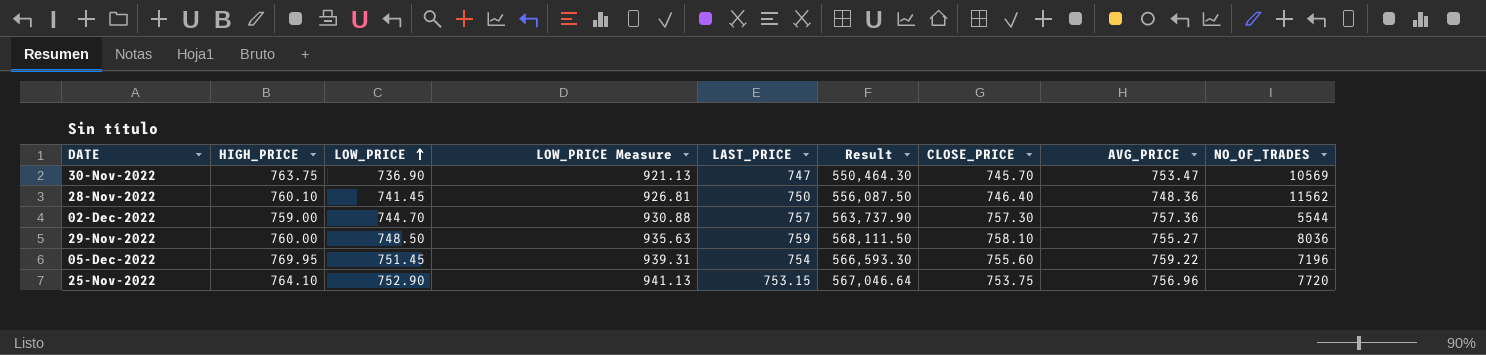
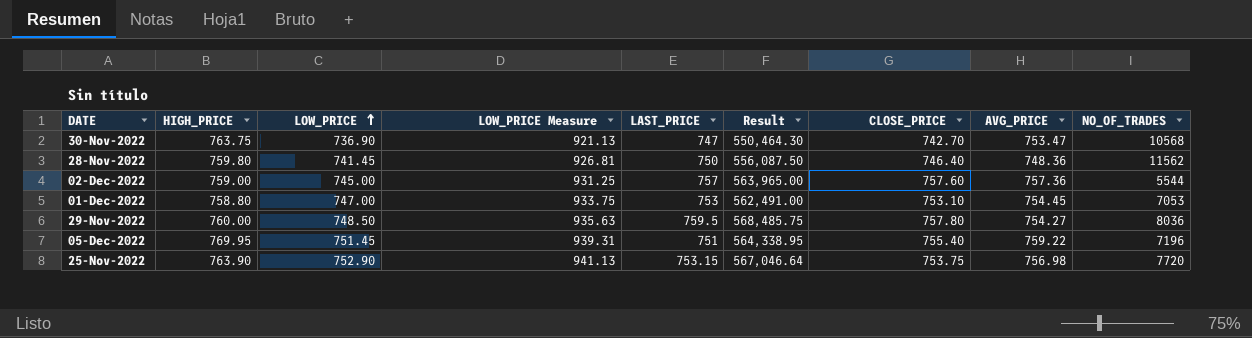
30-Nov-2022 | CLOSE_PRICE: 745.70 -> 742.70
30-Nov-2022 | NO_OF_TRADES: 10569 -> 10568
28-Nov-2022 | HIGH_PRICE: 760.10 -> 759.80
02-Dec-2022 | LOW_PRICE: 744.70 -> 745.00
02-Dec-2022 | LOW_PRICE Measure: 930.88 -> 931.25
02-Dec-2022 | Result: 563,737.90 -> 563,965.00
02-Dec-2022 | CLOSE_PRICE: 757.30 -> 757.60
row 01-Dec-2022: none -> 758.80 | 747.00 | 933.75 | 753 | 562,491.00 | 753.10 | 754.45 | 7053
29-Nov-2022 | LAST_PRICE: 759 -> 759.5
29-Nov-2022 | Result: 568,111.50 -> 568,485.75
29-Nov-2022 | CLOSE_PRICE: 758.10 -> 757.80
29-Nov-2022 | AVG_PRICE: 755.27 -> 754.27
05-Dec-2022 | LAST_PRICE: 754 -> 751
05-Dec-2022 | Result: 566,593.30 -> 564,338.95
05-Dec-2022 | CLOSE_PRICE: 755.60 -> 755.40
25-Nov-2022 | HIGH_PRICE: 764.10 -> 763.90
25-Nov-2022 | AVG_PRICE: 756.96 -> 756.98

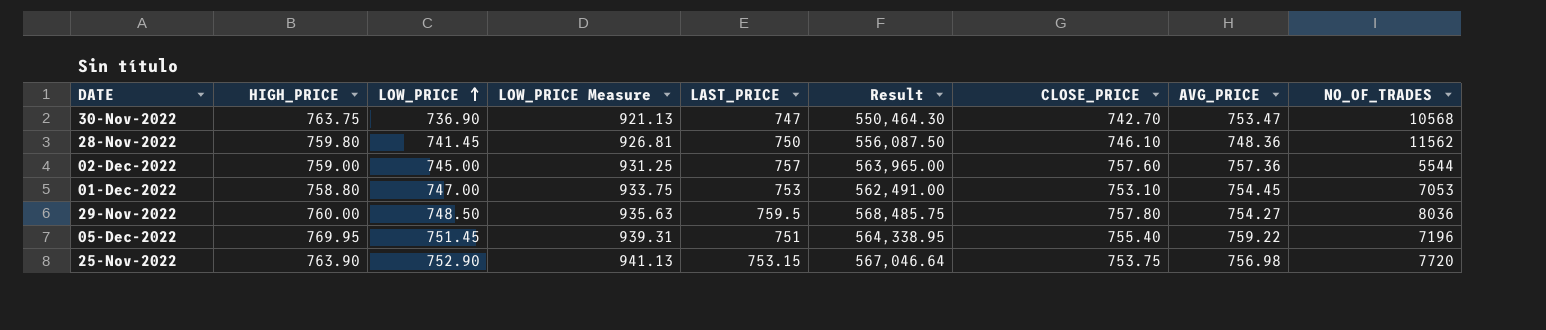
28-Nov-2022 | CLOSE_PRICE: 746.40 -> 746.10

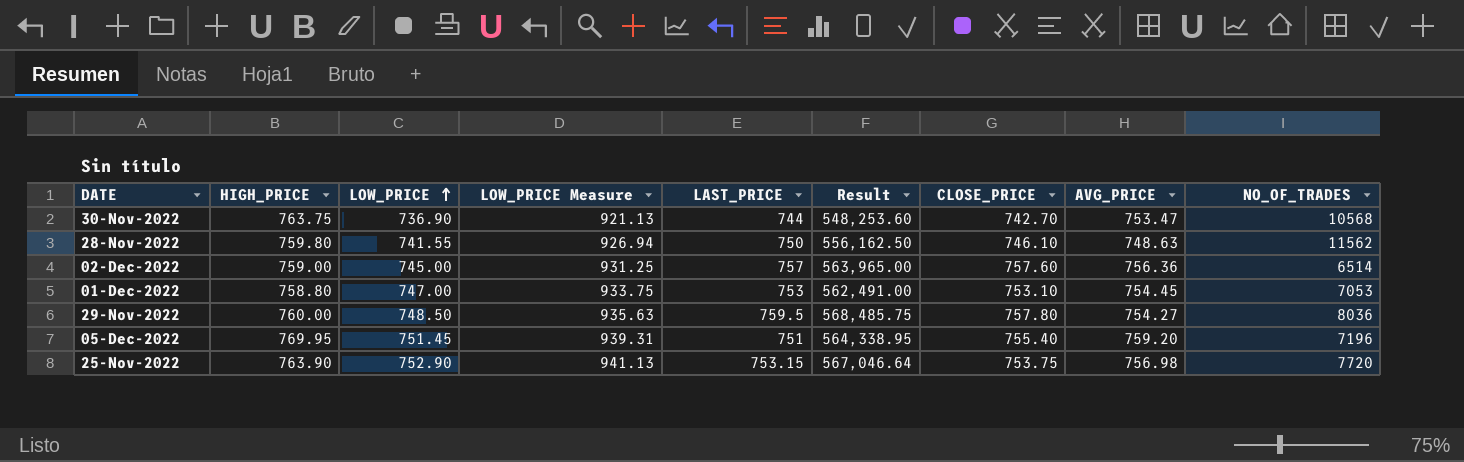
30-Nov-2022 | LAST_PRICE: 747 -> 744
30-Nov-2022 | Result: 550,464.30 -> 548,253.60
28-Nov-2022 | LOW_PRICE: 741.45 -> 741.55
28-Nov-2022 | LOW_PRICE Measure: 926.81 -> 926.94
28-Nov-2022 | Result: 556,087.50 -> 556,162.50
28-Nov-2022 | AVG_PRICE: 748.36 -> 748.63
02-Dec-2022 | AVG_PRICE: 757.36 -> 756.36
02-Dec-2022 | NO_OF_TRADES: 5544 -> 6514
05-Dec-2022 | AVG_PRICE: 759.22 -> 759.20

